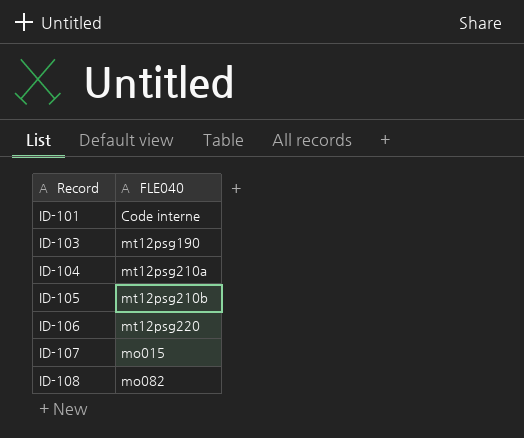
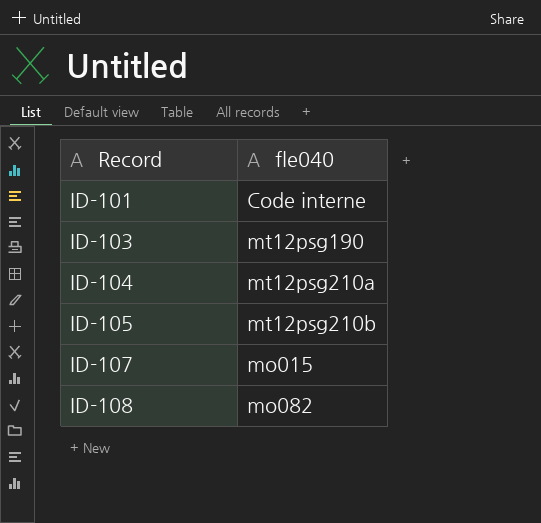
column name: FLE040 -> fle040
row ID-106: mt12psg220 -> none

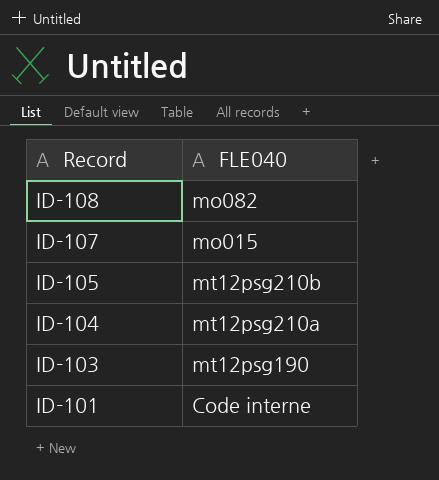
row order: Record ascending -> Record descending
column name: fle040 -> FLE040

